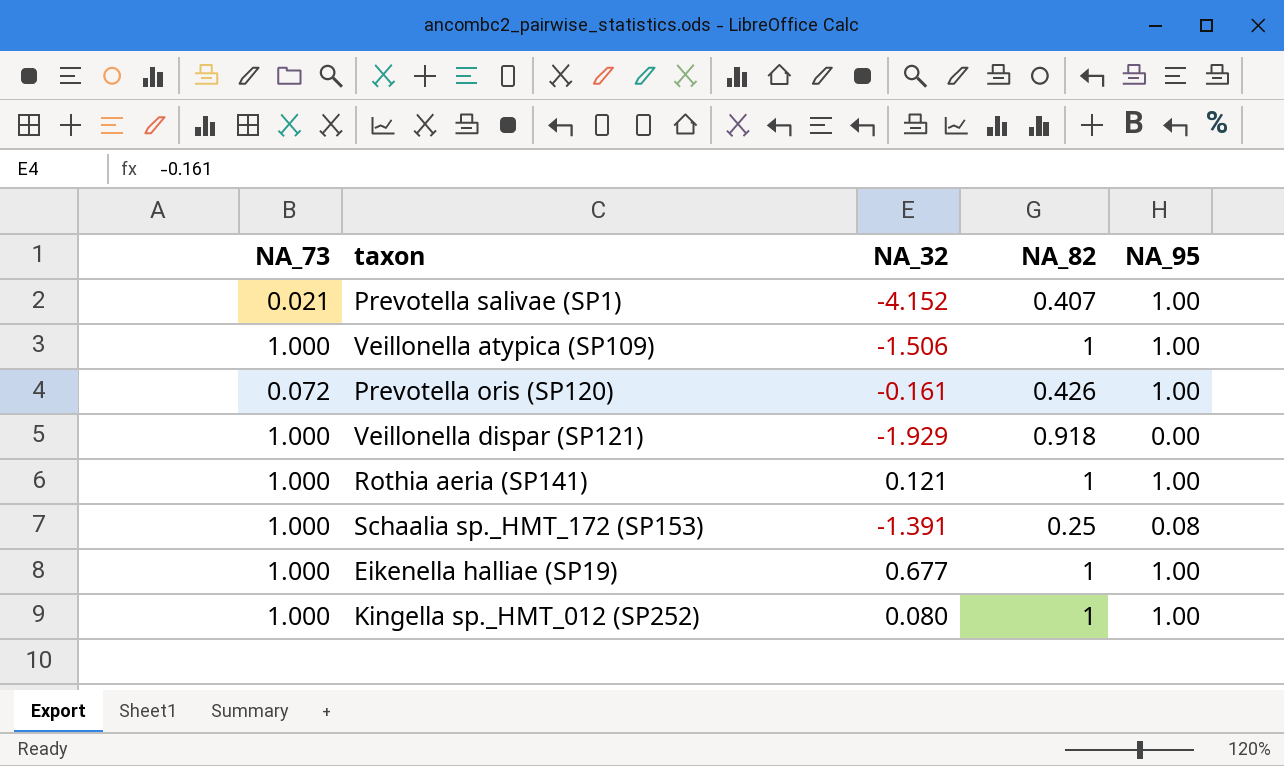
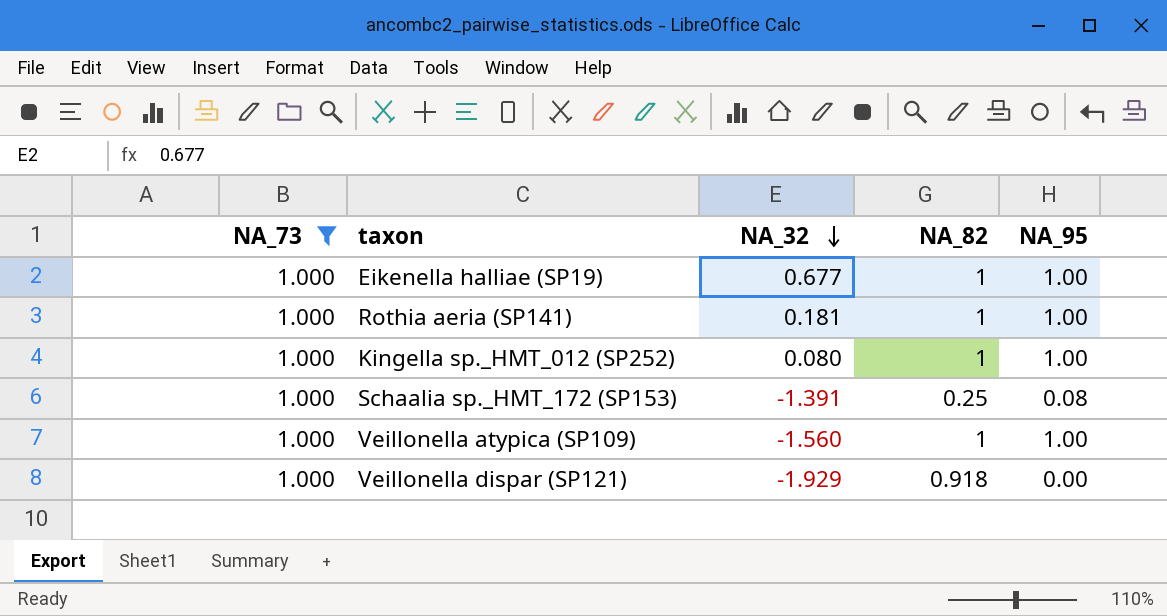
filter: none -> NA_73 = 1.000
row order: none -> NA_32 descending
Rothia aeria (SP141) | NA_32: 0.121 -> 0.181
Veillonella atypica (SP109) | NA_32: -1.506 -> -1.560

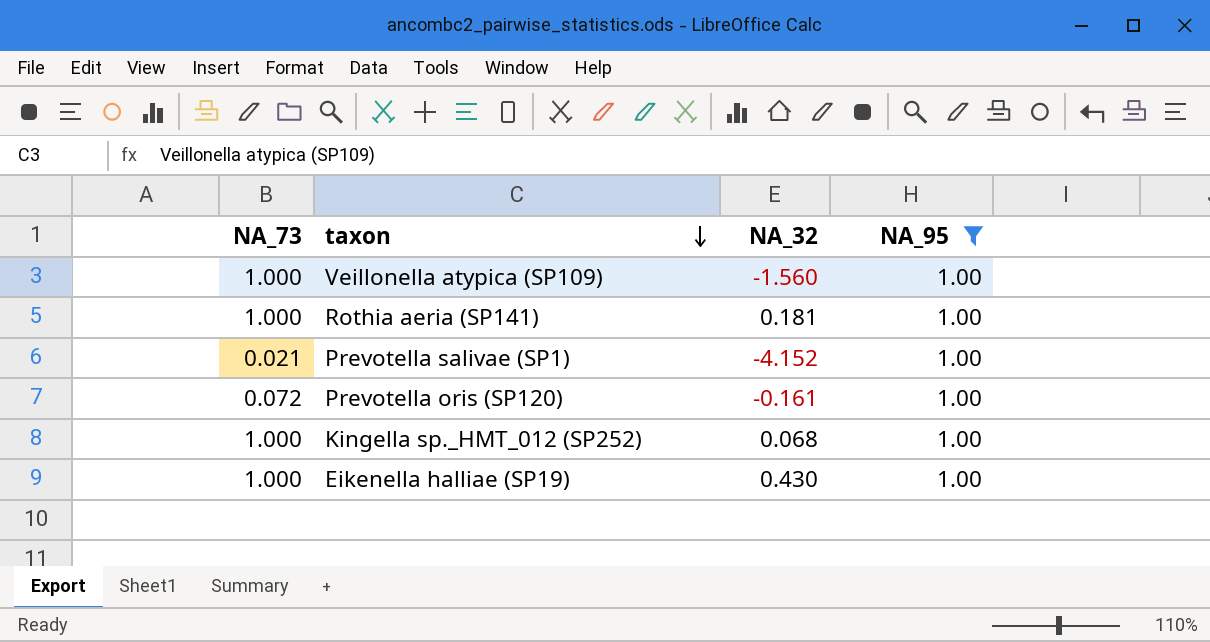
filter: NA_73 = 1.000 -> NA_95 = 1.00
row order: NA_32 descending -> taxon descending
column NA_82 | position: 4 -> none
Kingella sp._HMT_012 (SP252) | NA_32: 0.080 -> 0.068
Eikenella halliae (SP19) | NA_32: 0.677 -> 0.430

